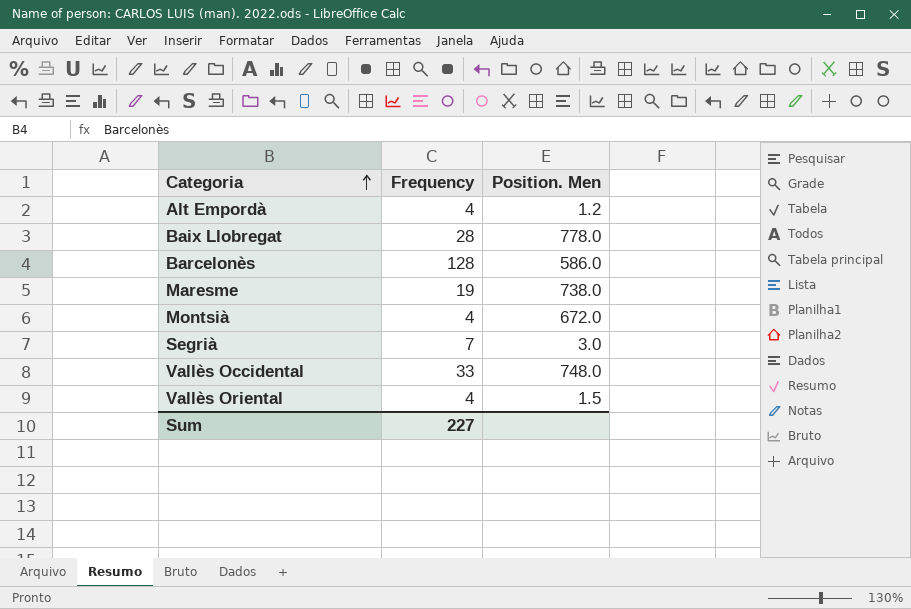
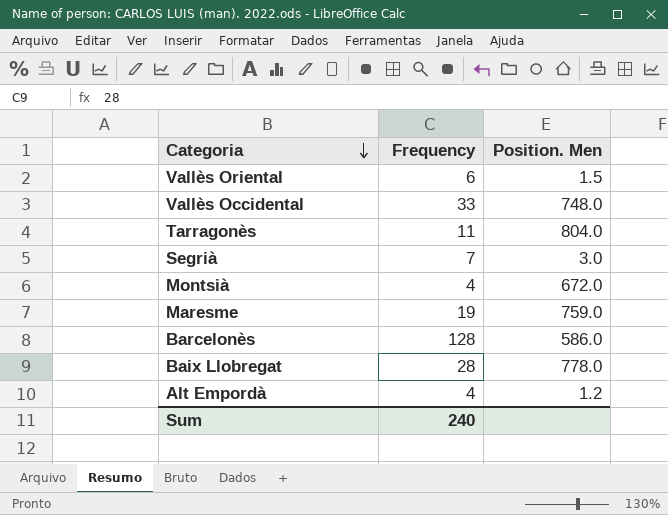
row order: Categoria ascending -> Categoria descending
Vallès Oriental | Frequency: 4 -> 6
row Tarragonès: none -> 11 | 804.0
Maresme | Position. Men: 738.0 -> 759.0
Sum | Frequency: 227 -> 240

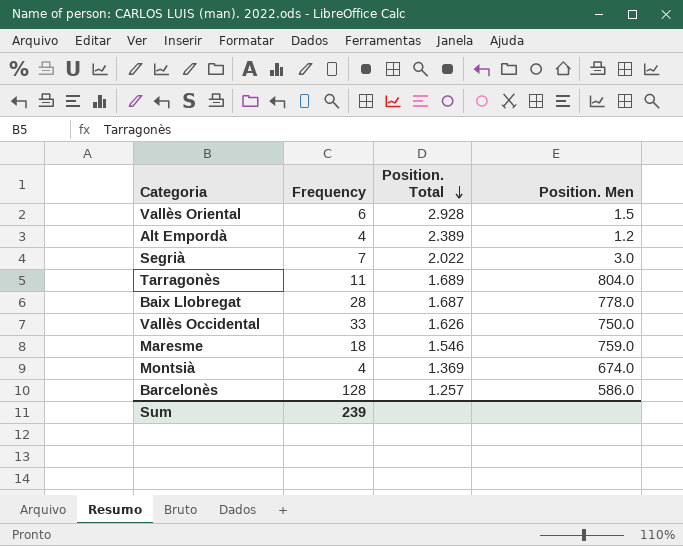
row order: Categoria descending -> Position. Total descending
column Position. Total | position: none -> 3
Vallès Occidental | Position. Men: 748.0 -> 750.0
Maresme | Frequency: 19 -> 18
Montsià | Position. Men: 672.0 -> 674.0
Sum | Frequency: 240 -> 239

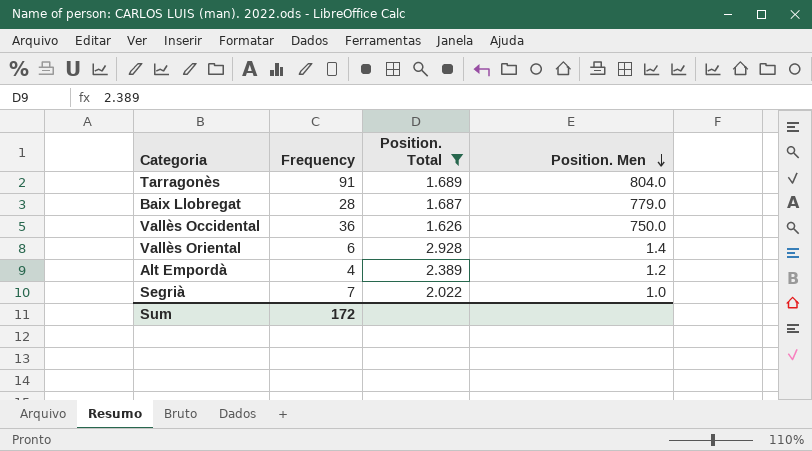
filter: none -> Position. Total >= 1.626
row order: Position. Total descending -> Position. Men descending
Tarragonès | Frequency: 11 -> 91
Baix Llobregat | Position. Men: 778.0 -> 779.0
Vallès Occidental | Frequency: 33 -> 36
Vallès Oriental | Position. Men: 1.5 -> 1.4
Segrià | Position. Men: 3.0 -> 1.0
Sum | Frequency: 239 -> 172

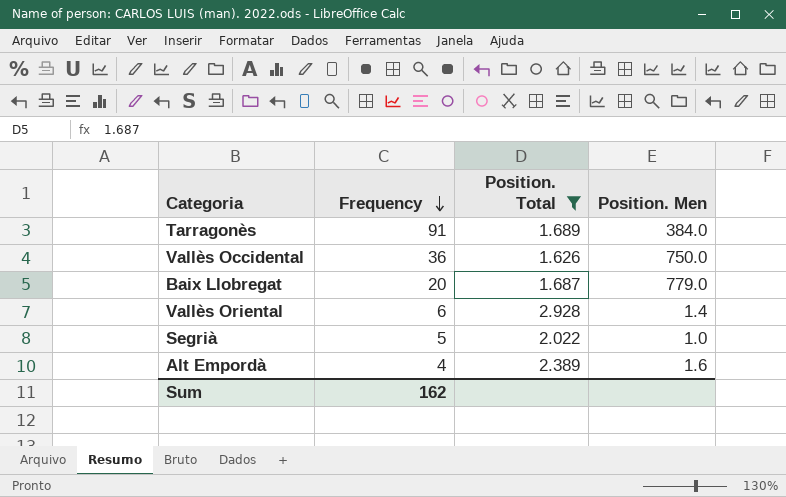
row order: Position. Men descending -> Frequency descending
Tarragonès | Position. Men: 804.0 -> 384.0
Baix Llobregat | Frequency: 28 -> 20
Segrià | Frequency: 7 -> 5
Alt Empordà | Position. Men: 1.2 -> 1.6
Sum | Frequency: 172 -> 162

